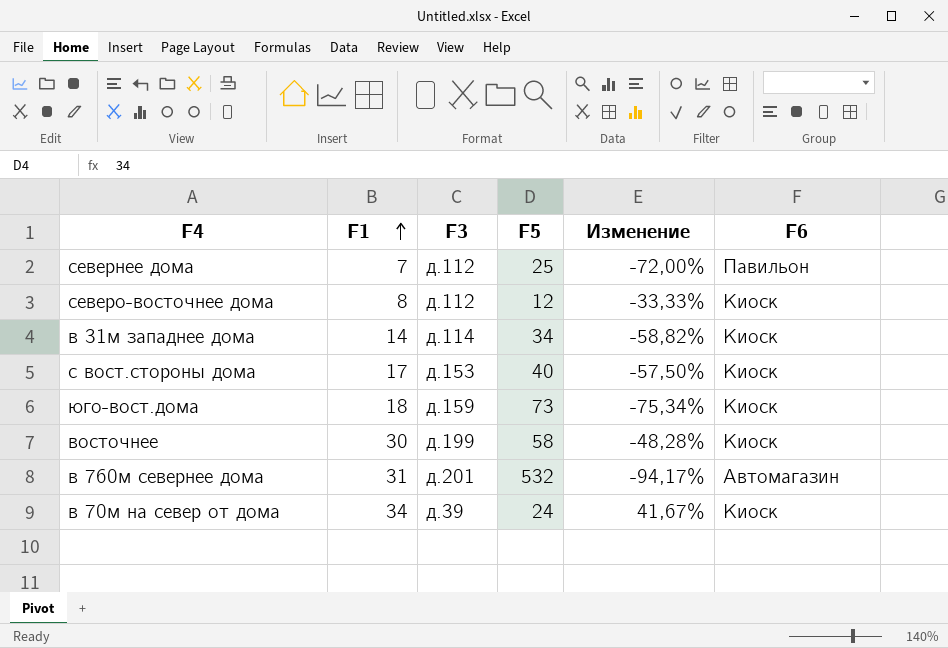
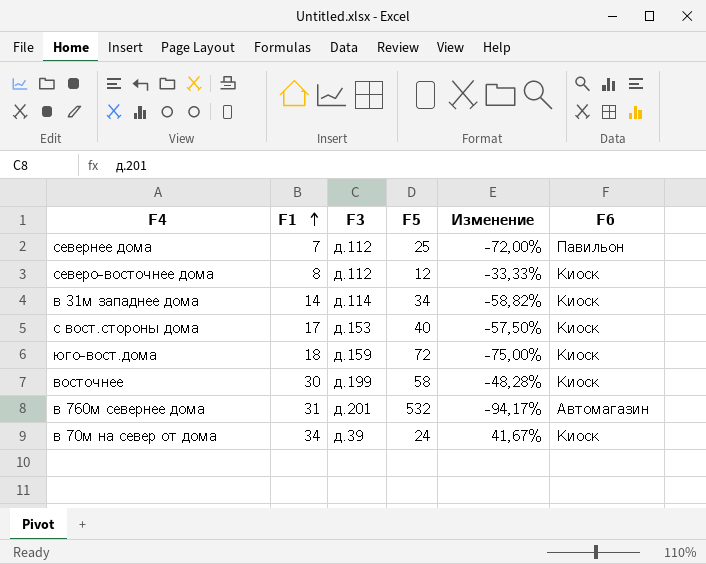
юго-вост.дома | F5: 73 -> 72
юго-вост.дома | Изменение: -75,34% -> -75,00%

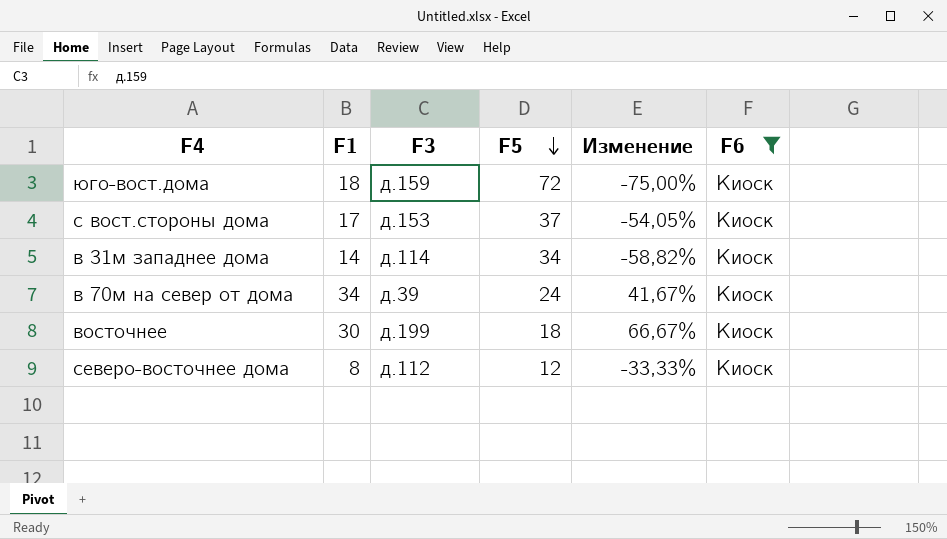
filter: none -> F6 = Киоск
row order: F1 ascending -> F5 descending
с вост.стороны дома | F5: 40 -> 37
с вост.стороны дома | Изменение: -57,50% -> -54,05%
восточнее | F5: 58 -> 18
восточнее | Изменение: -48,28% -> 66,67%

